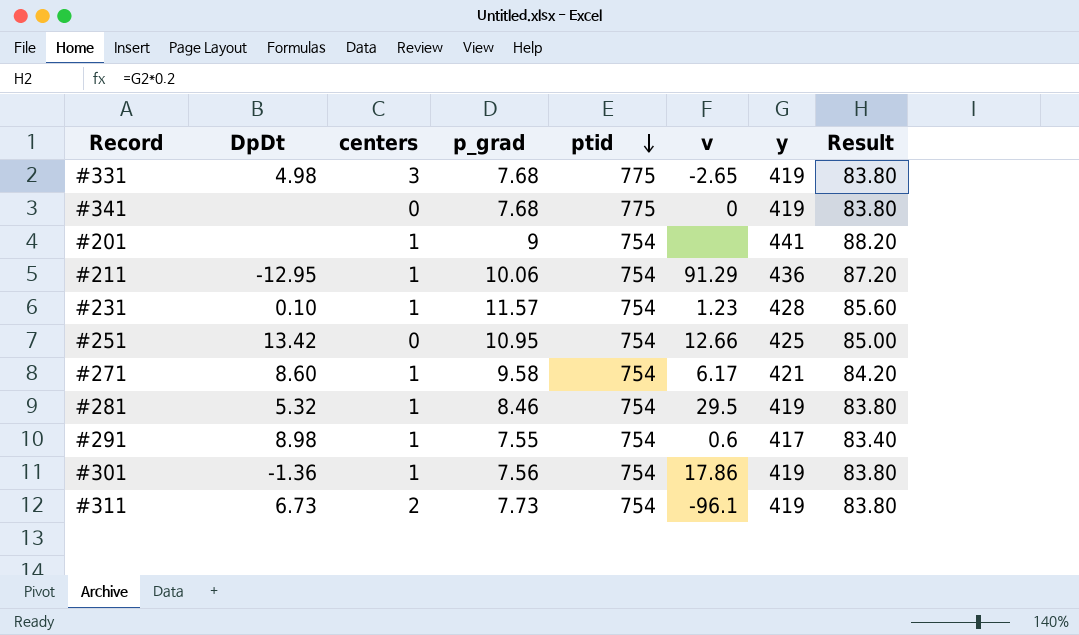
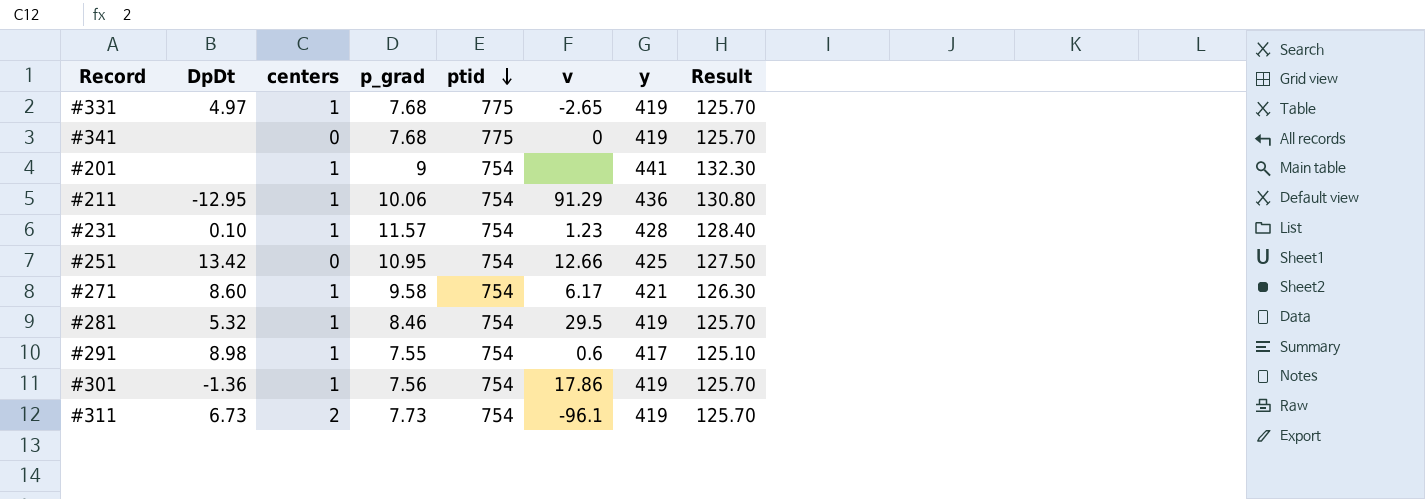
column Result | formula: [y] * 0.2 -> [y] * 0.3
#331 | DpDt: 4.98 -> 4.97
#331 | centers: 3 -> 1

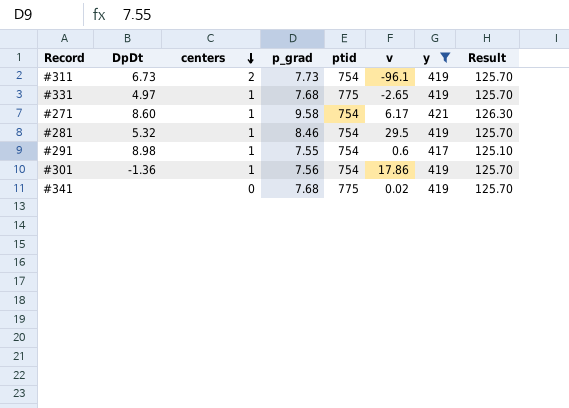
filter: none -> y <= 421
row order: ptid descending -> centers descending
#341 | v: 0 -> 0.02

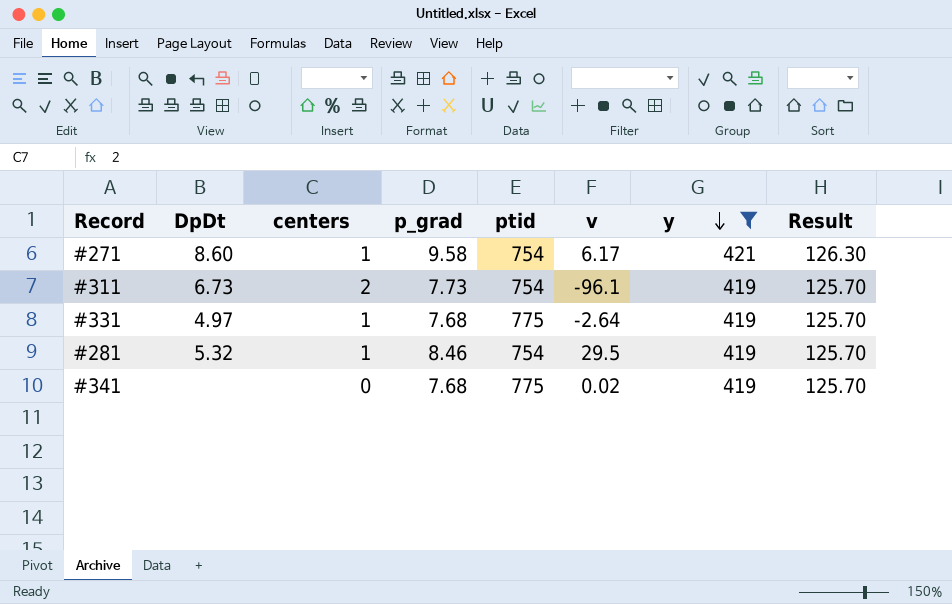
row order: centers descending -> y descending
row #291: 8.98 | 1 | 7.55 | 754 | 0.6 | 417 | 125.10 -> none
row #301: -1.36 | 1 | 7.56 | 754 | 17.86 | 419 | 125.70 -> none
#331 | v: -2.65 -> -2.64

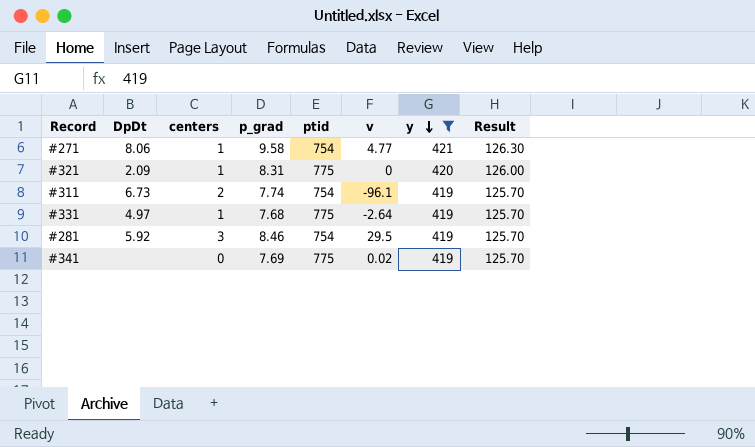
#271 | DpDt: 8.60 -> 8.06
#271 | v: 6.17 -> 4.77
row #321: none -> 2.09 | 1 | 8.31 | 775 | 0 | 420 | 126.00
#311 | p_grad: 7.73 -> 7.74
#281 | DpDt: 5.32 -> 5.92
#281 | centers: 1 -> 3
#341 | p_grad: 7.68 -> 7.69

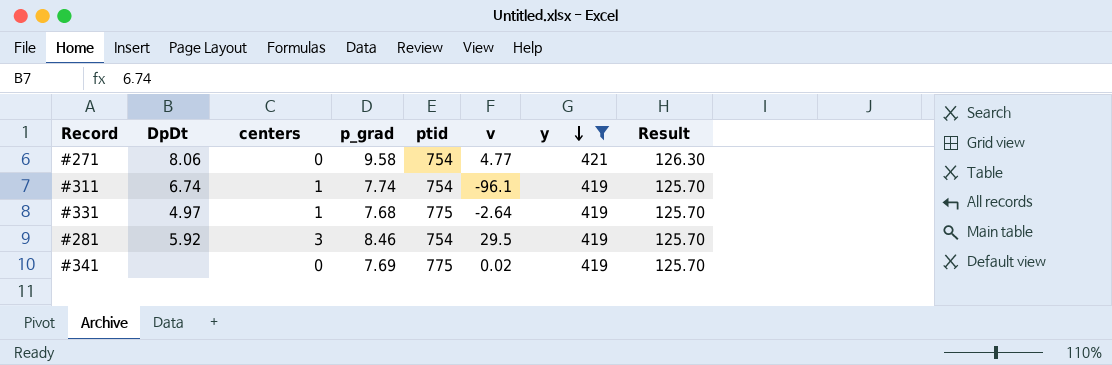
row #321: 2.09 | 1 | 8.31 | 775 | 0 | 420 | 126.00 -> none
#271 | centers: 1 -> 0
#311 | DpDt: 6.73 -> 6.74
#311 | centers: 2 -> 1

